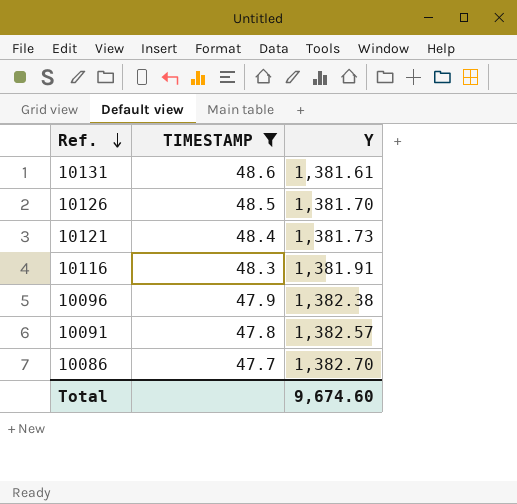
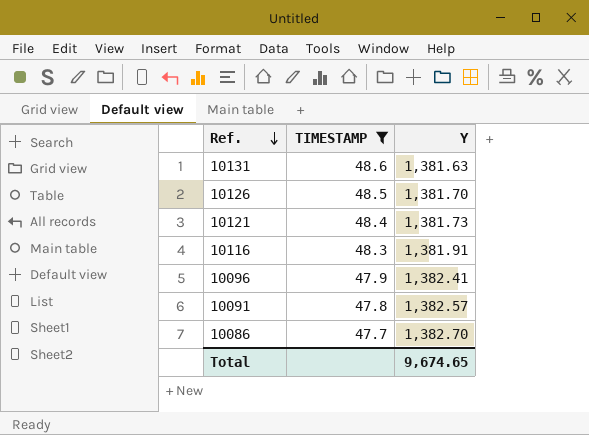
10131 | Y: 1,381.61 -> 1,381.63
10096 | Y: 1,382.38 -> 1,382.41
Total | Y: 9,674.60 -> 9,674.65

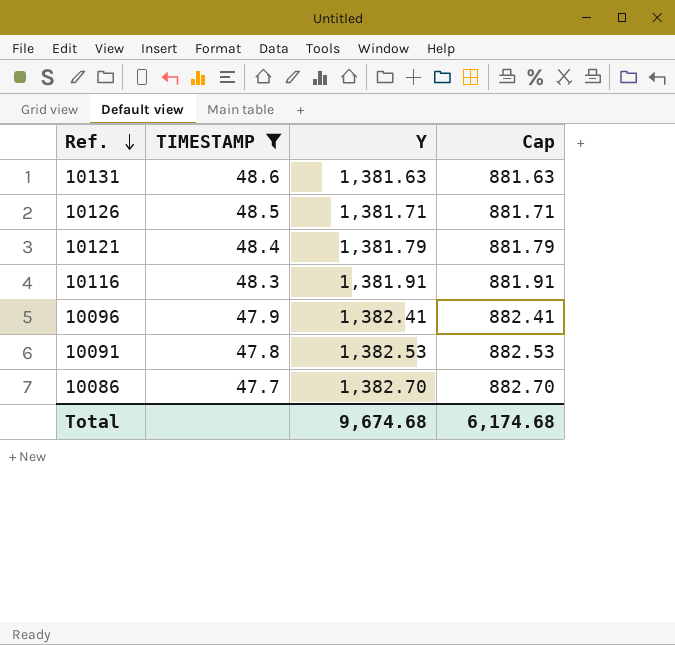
column Cap | formula: none -> [Y] - 500
10126 | Y: 1,381.70 -> 1,381.71
10121 | Y: 1,381.73 -> 1,381.79
10091 | Y: 1,382.57 -> 1,382.53
Total | Y: 9,674.65 -> 9,674.68

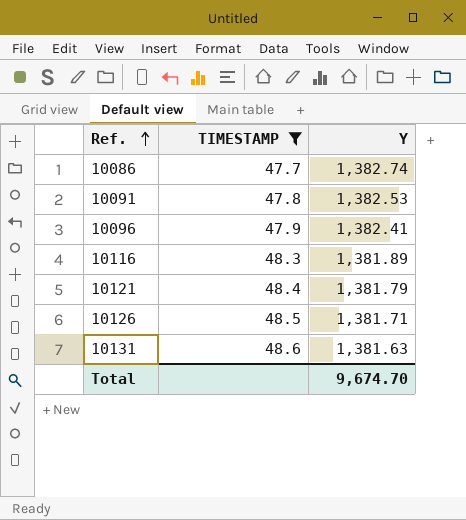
row order: Ref. descending -> Ref. ascending
column Cap | formula: [Y] - 500 -> none
10086 | Y: 1,382.70 -> 1,382.74
10116 | Y: 1,381.91 -> 1,381.89
Total | Y: 9,674.68 -> 9,674.70

